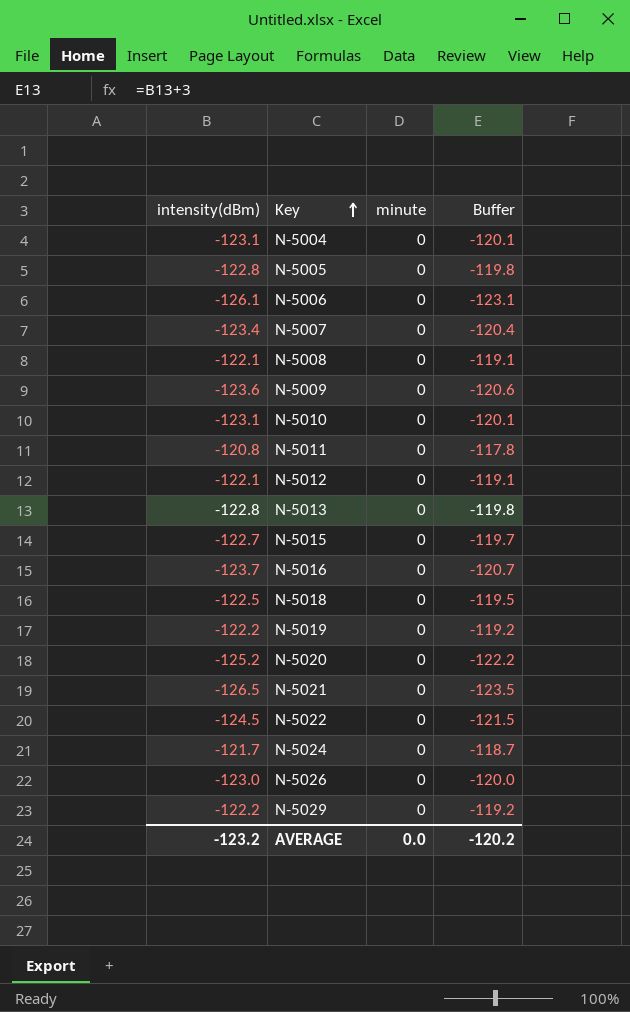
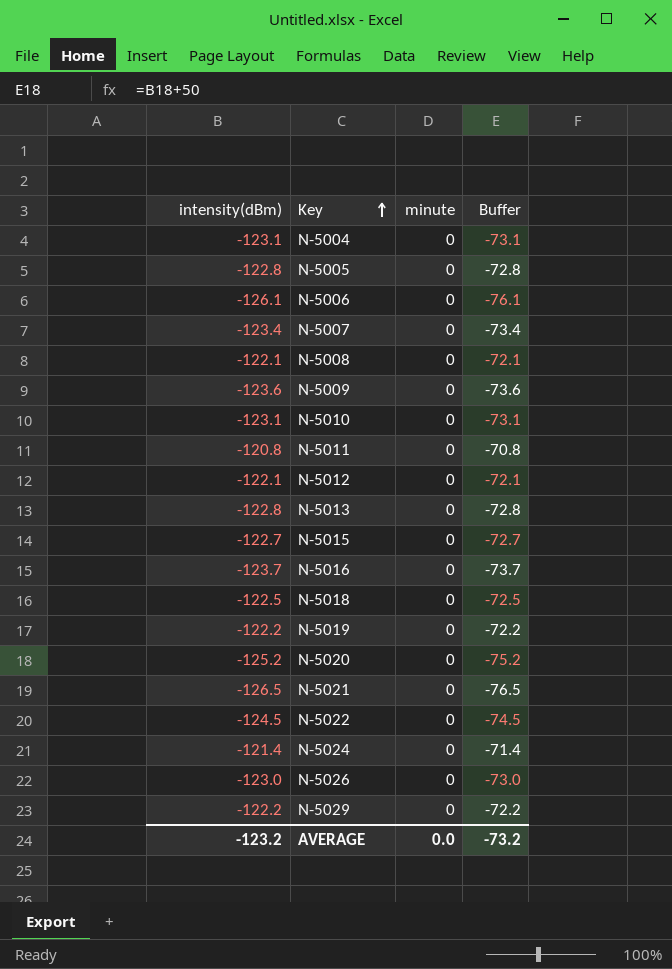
column Buffer | formula: [intensity(dBm)] + 3 -> [intensity(dBm)] + 50
N-5024 | intensity(dBm): -121.7 -> -121.4
AVERAGE | Buffer: -120.2 -> -73.2

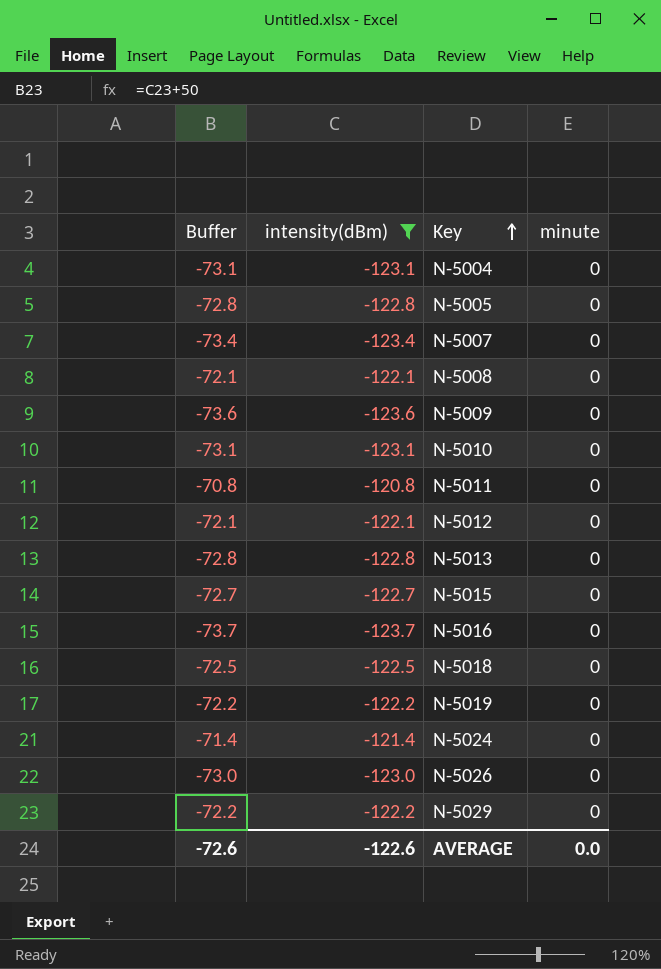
filter: none -> intensity(dBm) >= -123.7
column Buffer | position: 4 -> 1
AVERAGE | Buffer: -73.2 -> -72.6
AVERAGE | intensity(dBm): -123.2 -> -122.6

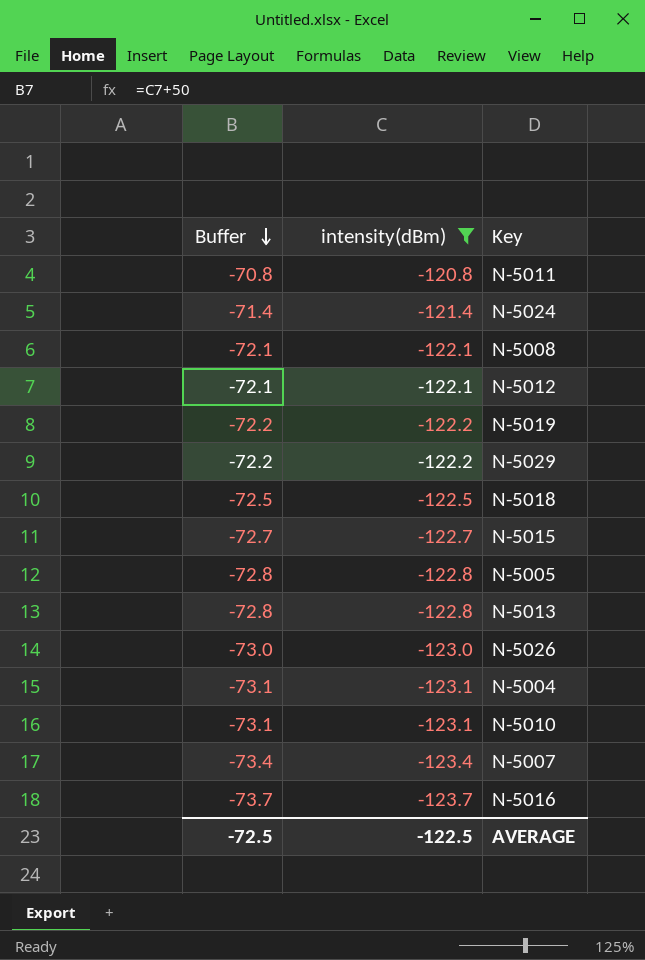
row order: Key ascending -> Buffer descending
column minute | position: 4 -> none
row N-5009: -73.6 | -123.6 | 0 -> none
AVERAGE | Buffer: -72.6 -> -72.5
AVERAGE | intensity(dBm): -122.6 -> -122.5

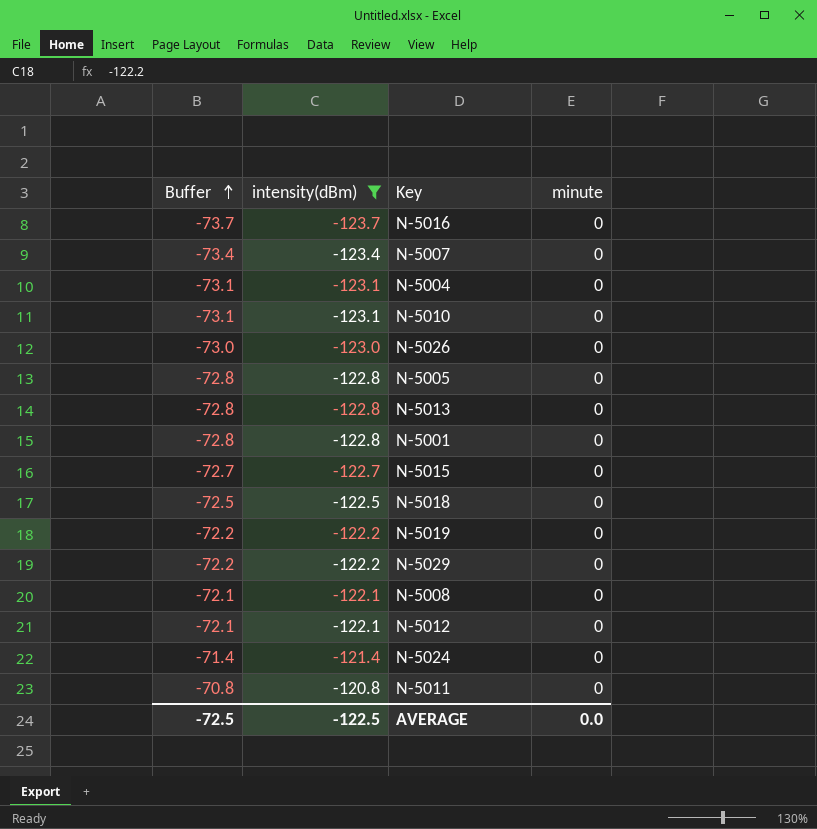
row order: Buffer descending -> Buffer ascending
column minute | position: none -> 4
row N-5001: none -> -72.8 | -122.8 | 0

